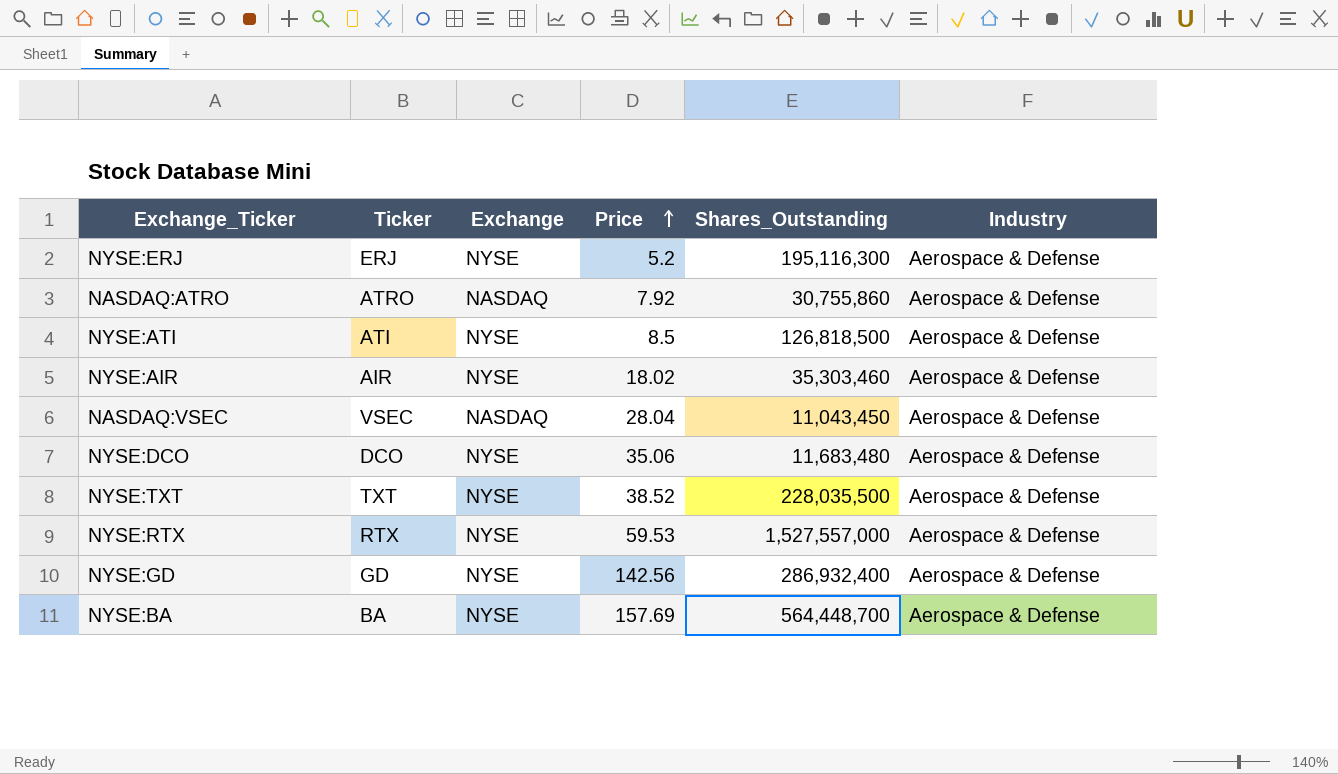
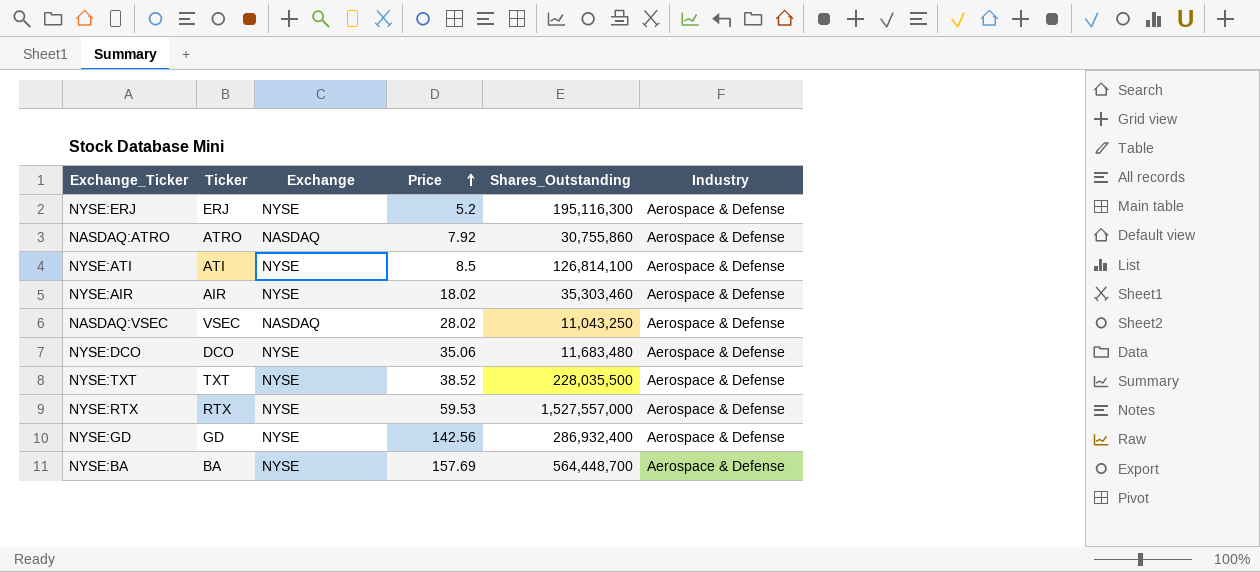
NYSE:ATI | Shares_Outstanding: 126,818,500 -> 126,814,100
NASDAQ:VSEC | Price: 28.04 -> 28.02
NASDAQ:VSEC | Shares_Outstanding: 11,043,450 -> 11,043,250

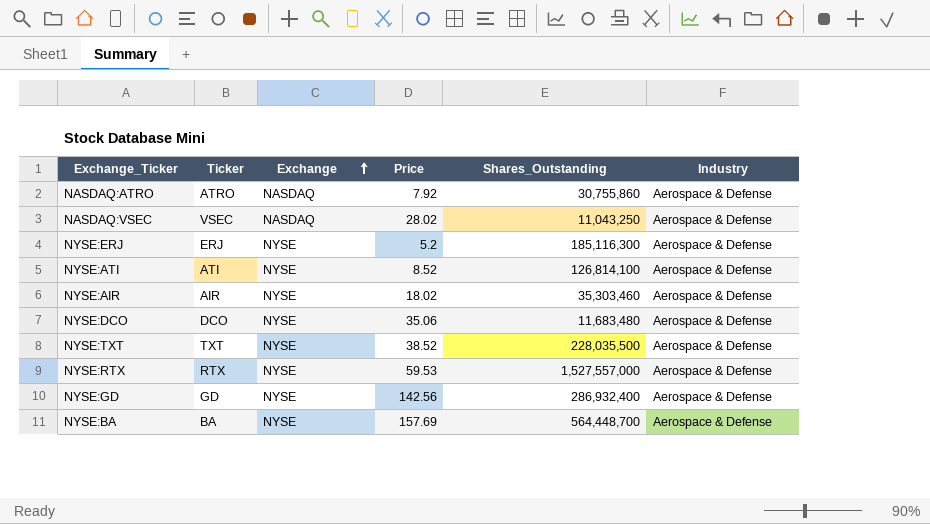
row order: Price ascending -> Exchange ascending
NYSE:ERJ | Shares_Outstanding: 195,116,300 -> 185,116,300
NYSE:ATI | Price: 8.5 -> 8.52

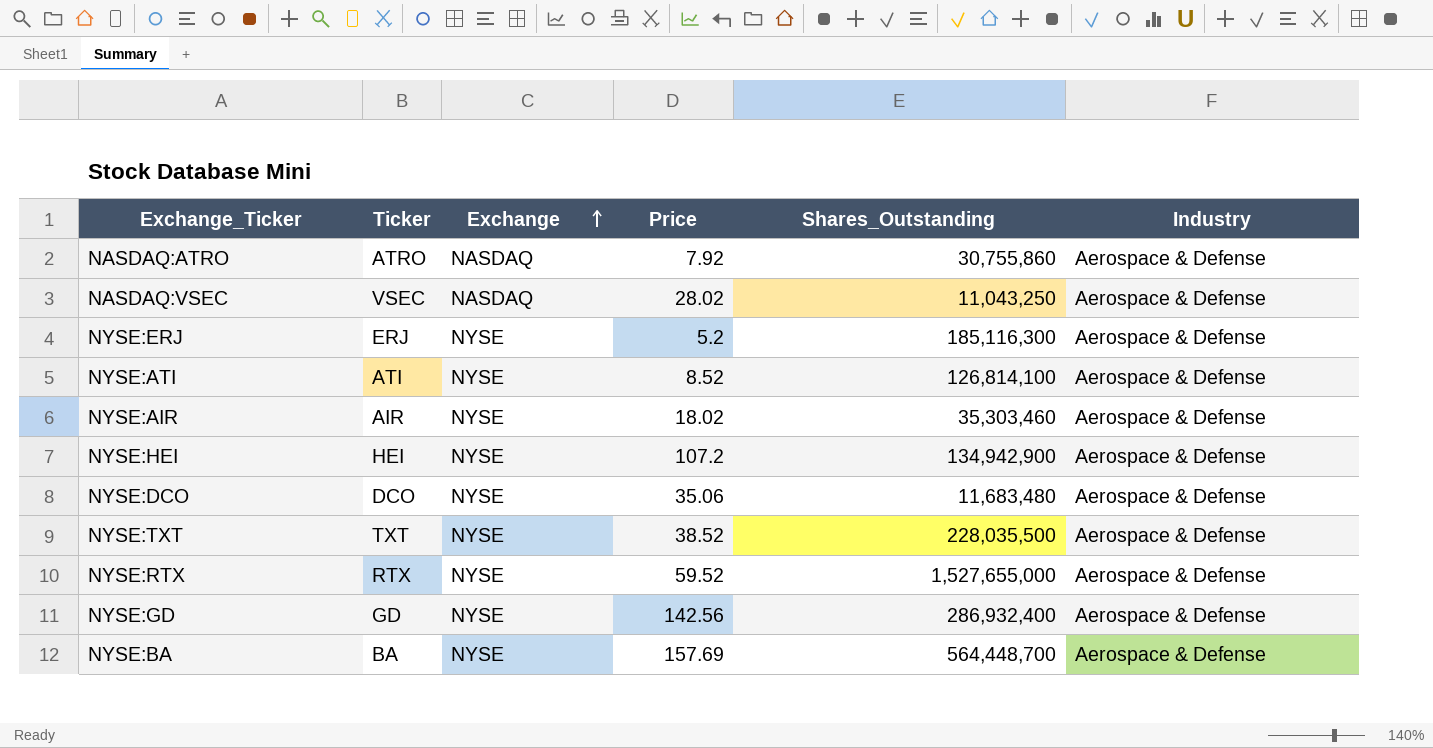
row NYSE:HEI: none -> HEI | NYSE | 107.2 | 134,942,900 | Aerospace & Defense
NYSE:RTX | Price: 59.53 -> 59.52
NYSE:RTX | Shares_Outstanding: 1,527,557,000 -> 1,527,655,000

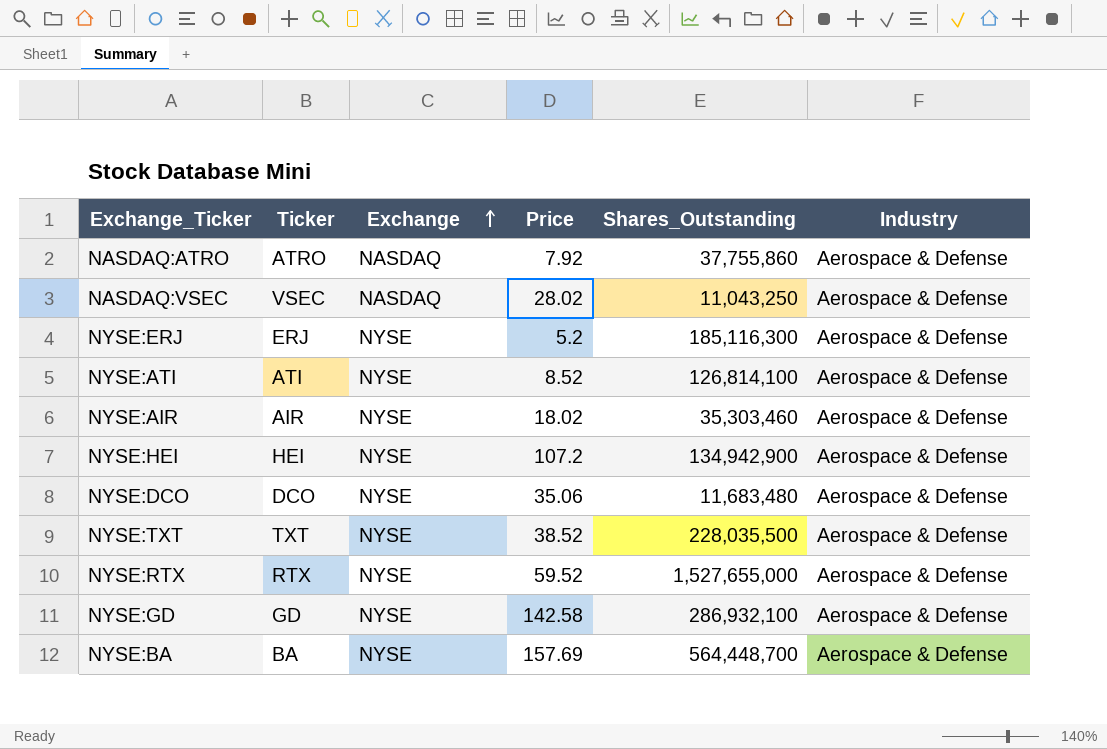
NASDAQ:ATRO | Shares_Outstanding: 30,755,860 -> 37,755,860
NYSE:GD | Price: 142.56 -> 142.58
NYSE:GD | Shares_Outstanding: 286,932,400 -> 286,932,100

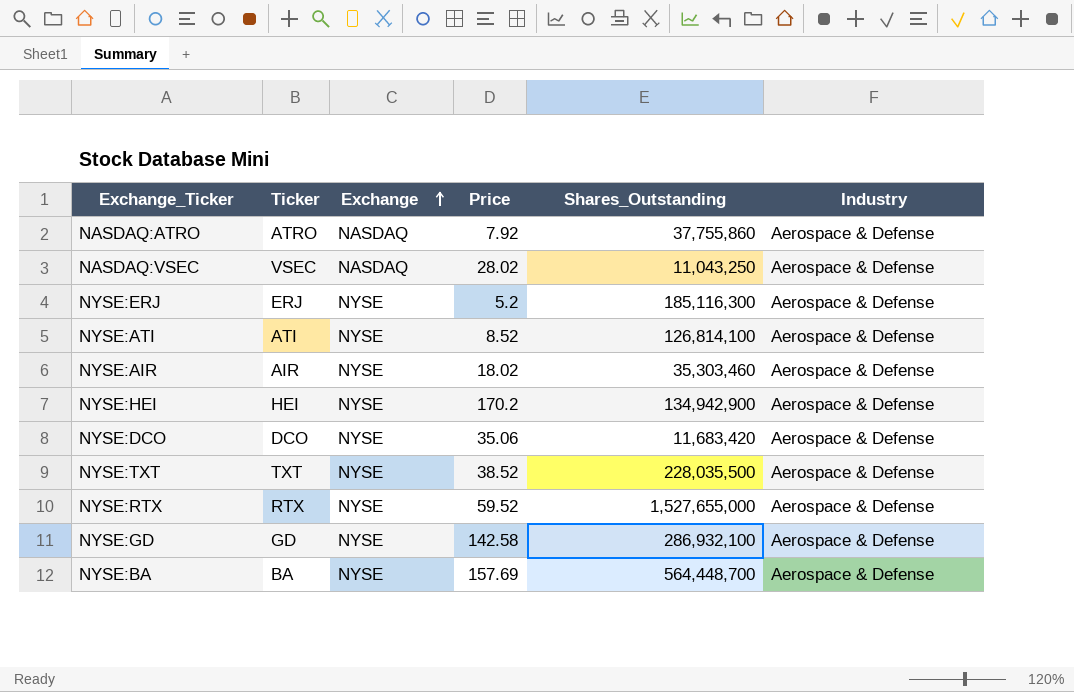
NYSE:HEI | Price: 107.2 -> 170.2
NYSE:DCO | Shares_Outstanding: 11,683,480 -> 11,683,420

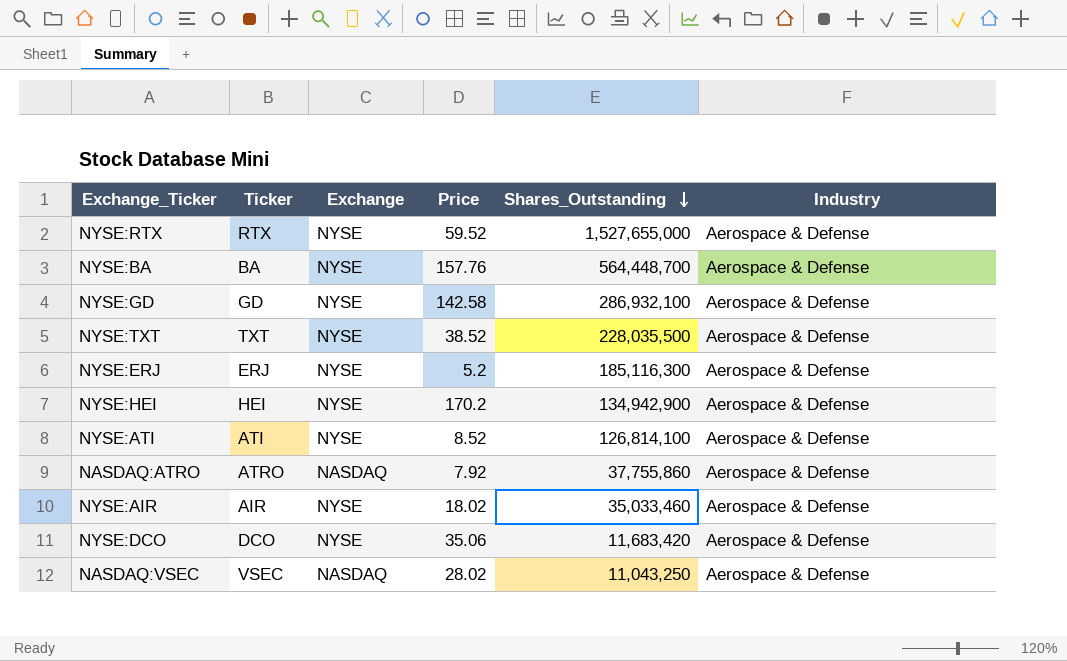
row order: Exchange ascending -> Shares_Outstanding descending
NYSE:BA | Price: 157.69 -> 157.76
NYSE:AIR | Shares_Outstanding: 35,303,460 -> 35,033,460

